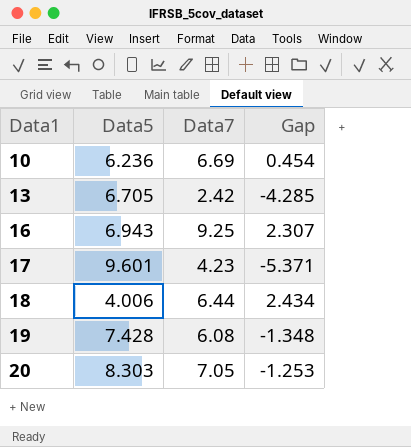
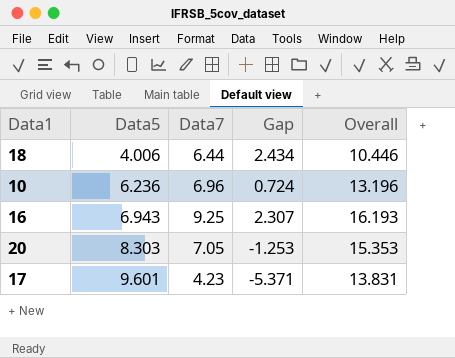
row order: Data1 ascending -> Data5 ascending
column Overall | formula: none -> [Data5] + [Data7]
row 13: 6.705 | 2.42 | -4.285 -> none
row 19: 7.428 | 6.08 | -1.348 -> none
10 | Data7: 6.69 -> 6.96
10 | Gap: 0.454 -> 0.724

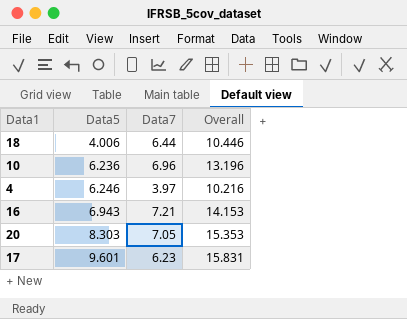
column Gap | formula: [Data7] - [Data5] -> none
row 4: none -> 6.246 | 3.97 | 10.216
16 | Data7: 9.25 -> 7.21
16 | Overall: 16.193 -> 14.153
17 | Data7: 4.23 -> 6.23
17 | Overall: 13.831 -> 15.831

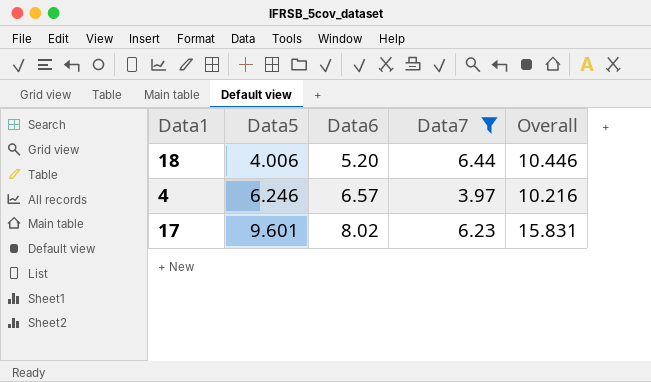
filter: none -> Data7 <= 6.44
column Data6 | position: none -> 3

